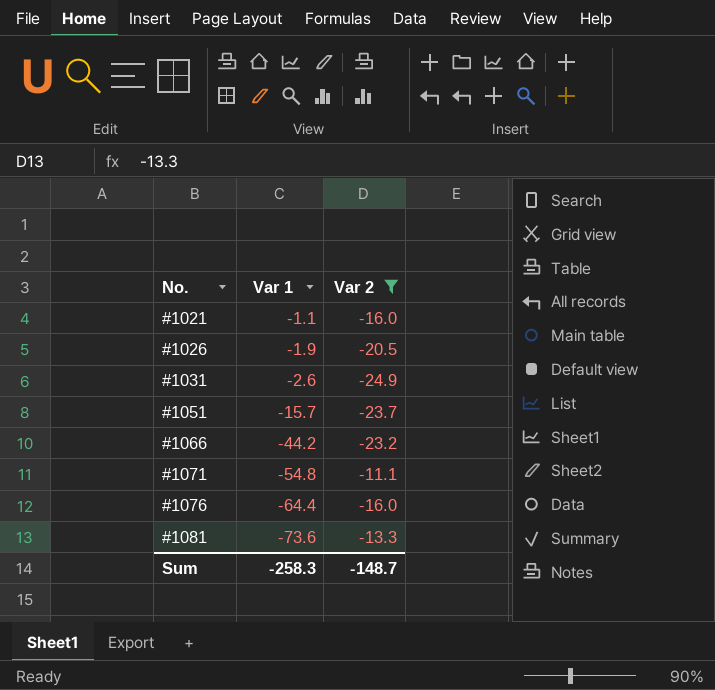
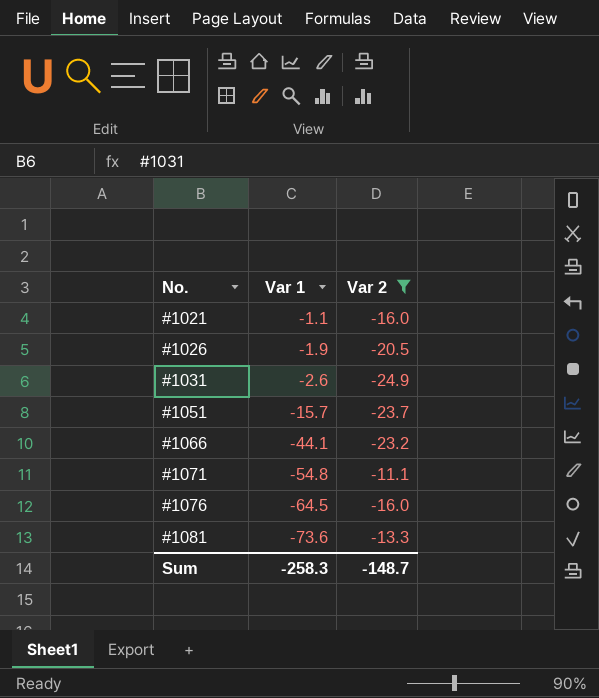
#1066 | Var 1: -44.2 -> -44.1
#1076 | Var 1: -64.4 -> -64.5

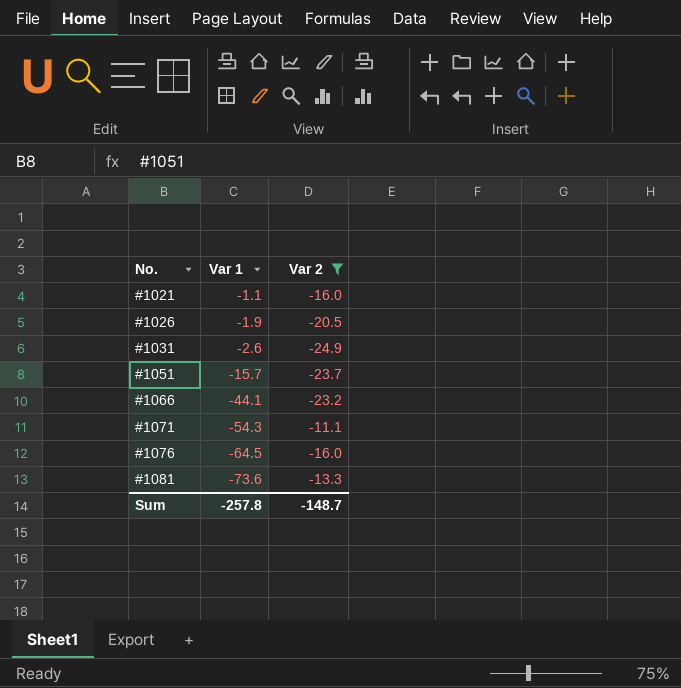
#1071 | Var 1: -54.8 -> -54.3
Sum | Var 1: -258.3 -> -257.8

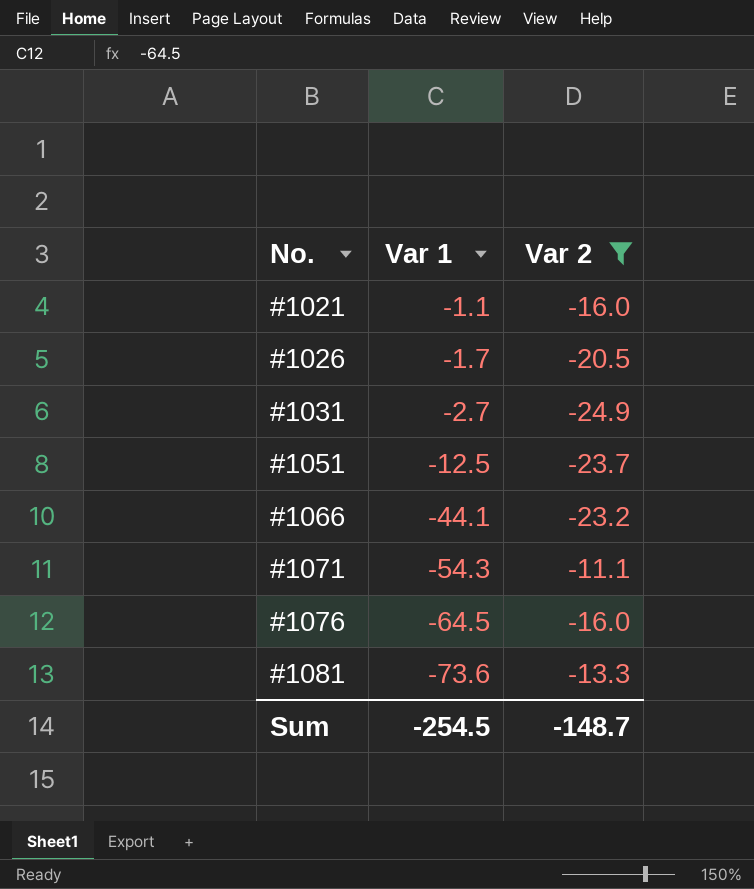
#1026 | Var 1: -1.9 -> -1.7
#1031 | Var 1: -2.6 -> -2.7
#1051 | Var 1: -15.7 -> -12.5
Sum | Var 1: -257.8 -> -254.5

